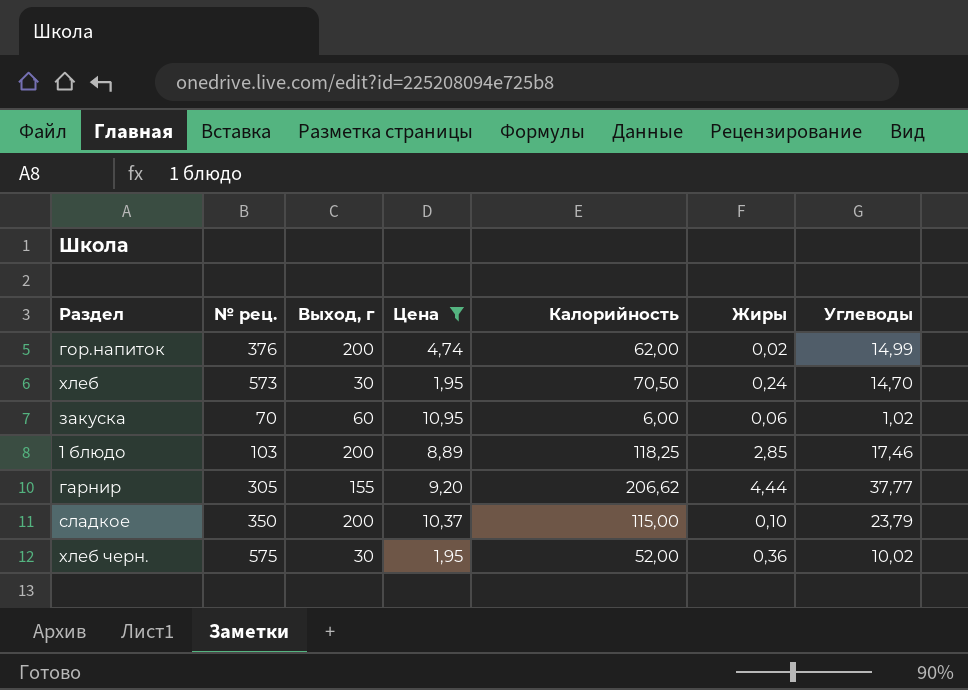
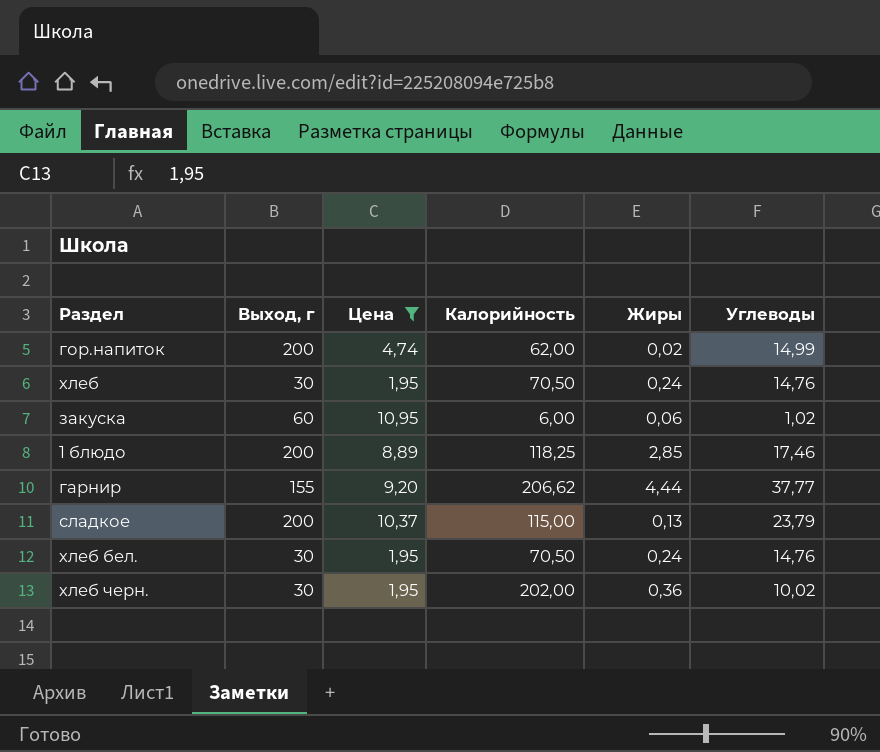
column № рец. | position: 2 -> none
хлеб | Углеводы: 14,70 -> 14,76
сладкое | Жиры: 0,10 -> 0,13
row хлеб бел.: none -> 30 | 1,95 | 70,50 | 0,24 | 14,76
хлеб черн. | Калорийность: 52,00 -> 202,00

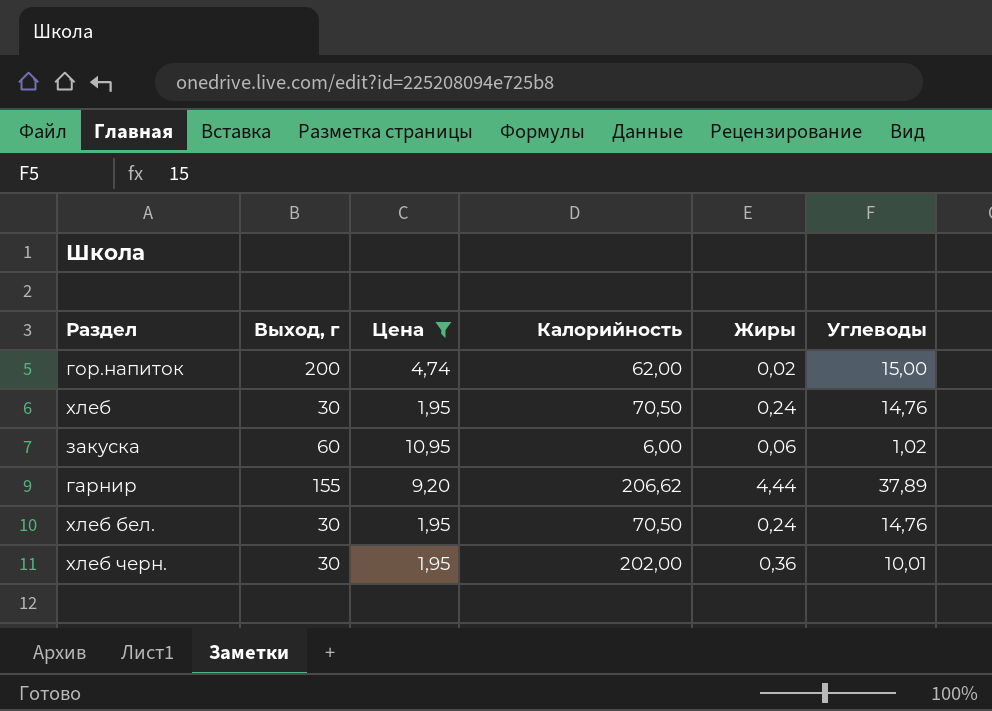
row 1 блюдо: 200 | 8,89 | 118,25 | 2,85 | 17,46 -> none
row сладкое: 200 | 10,37 | 115,00 | 0,13 | 23,79 -> none
гор.напиток | Углеводы: 14,99 -> 15,00
гарнир | Углеводы: 37,77 -> 37,89
хлеб черн. | Углеводы: 10,02 -> 10,01

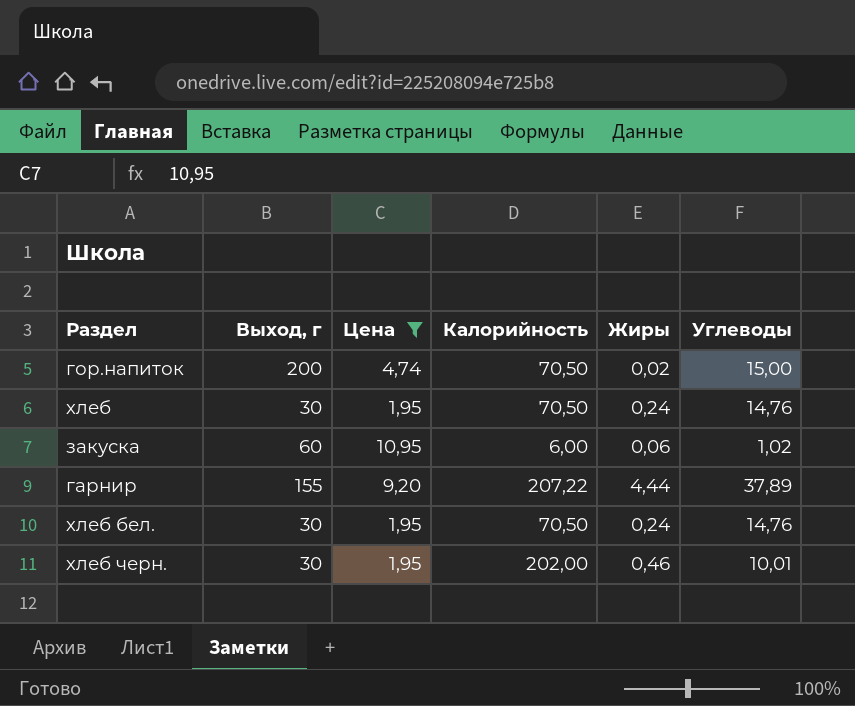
гор.напиток | Калорийность: 62,00 -> 70,50
гарнир | Калорийность: 206,62 -> 207,22
хлеб черн. | Жиры: 0,36 -> 0,46

